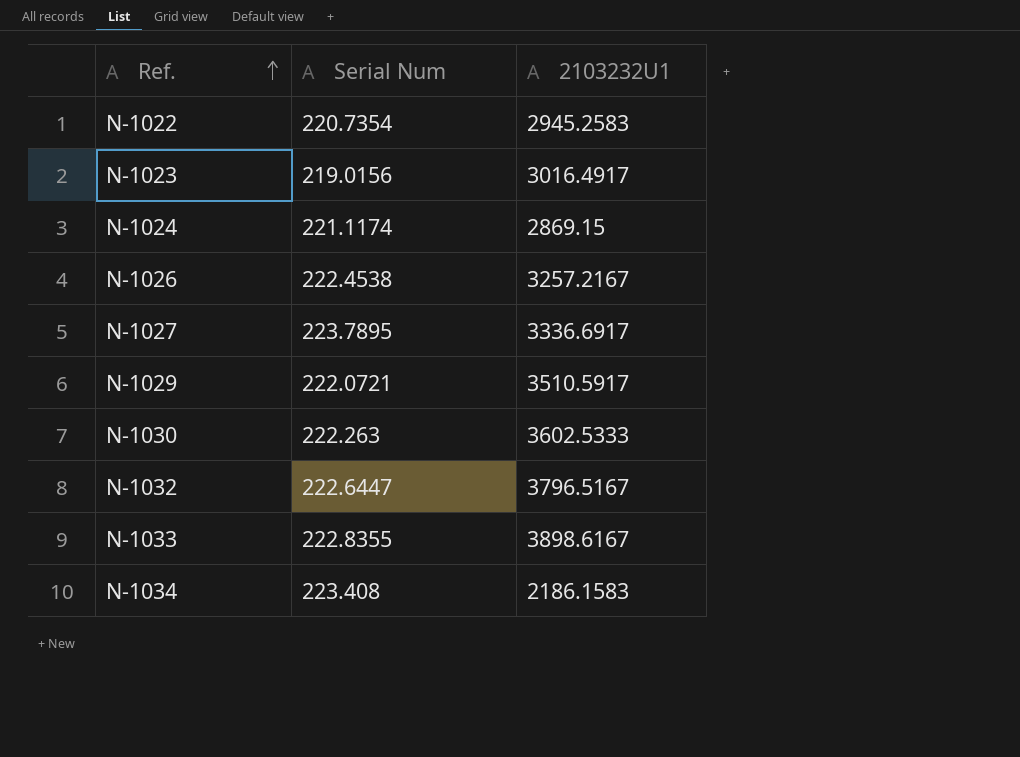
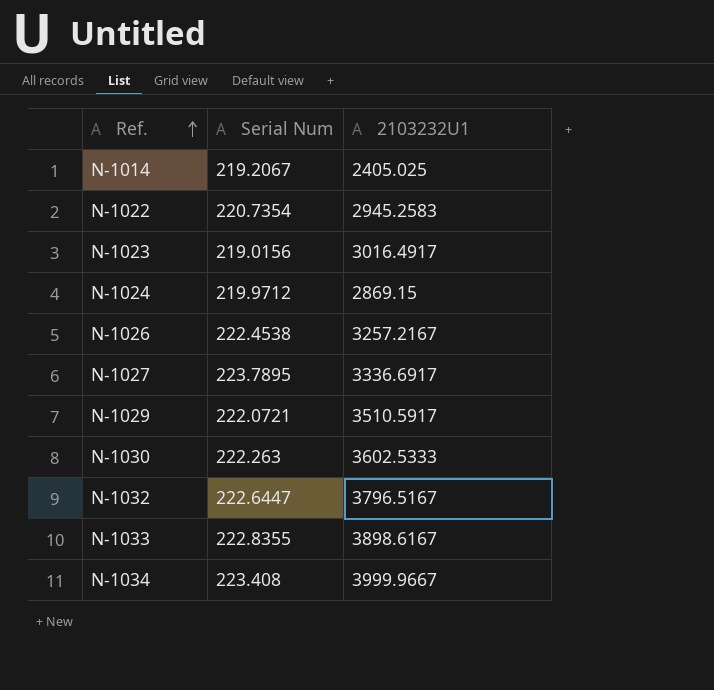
row N-1014: none -> 219.2067 | 2405.025
N-1024 | Serial Num: 221.1174 -> 219.9712
N-1034 | 2103232U1: 2186.1583 -> 3999.9667

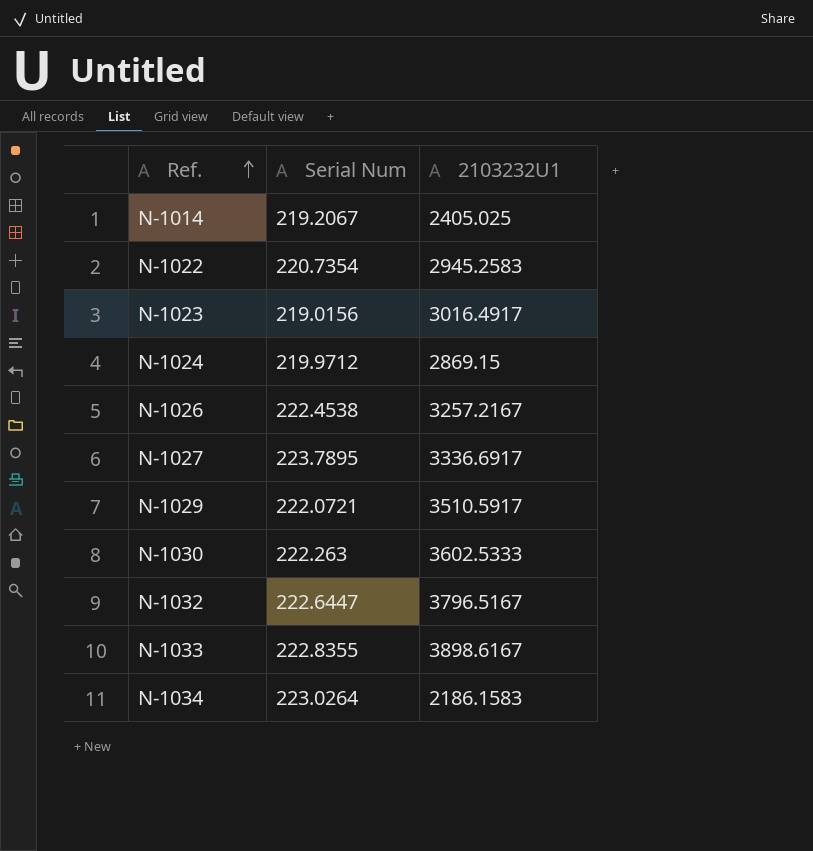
N-1034 | Serial Num: 223.408 -> 223.0264
N-1034 | 2103232U1: 3999.9667 -> 2186.1583

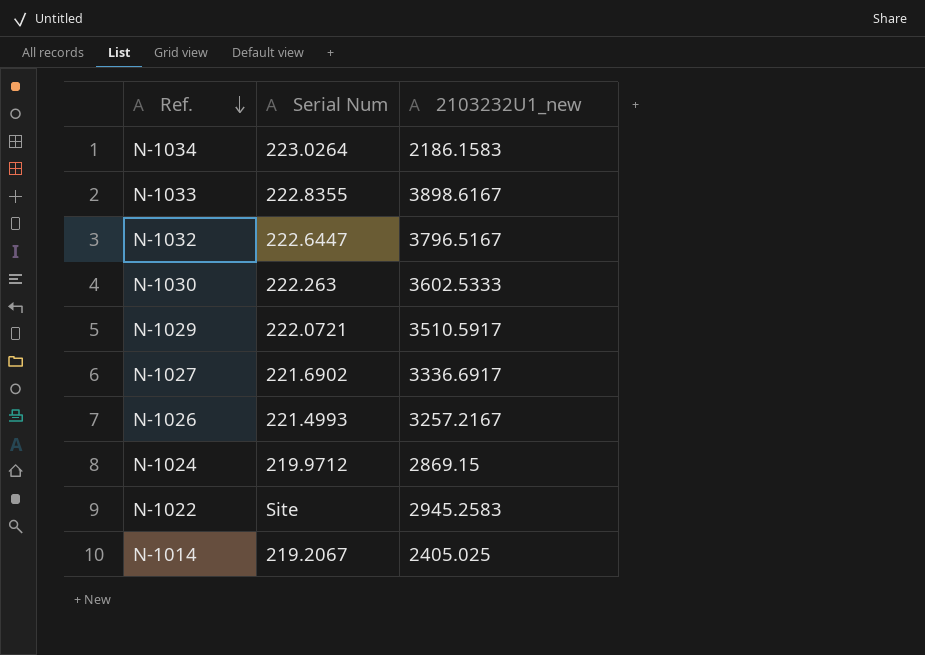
row order: Ref. ascending -> Ref. descending
column name: 2103232U1 -> 2103232U1_new
row N-1023: 219.0156 | 3016.4917 -> none
N-1027 | Serial Num: 223.7895 -> 221.6902
N-1026 | Serial Num: 222.4538 -> 221.4993
N-1022 | Serial Num: 220.7354 -> Site

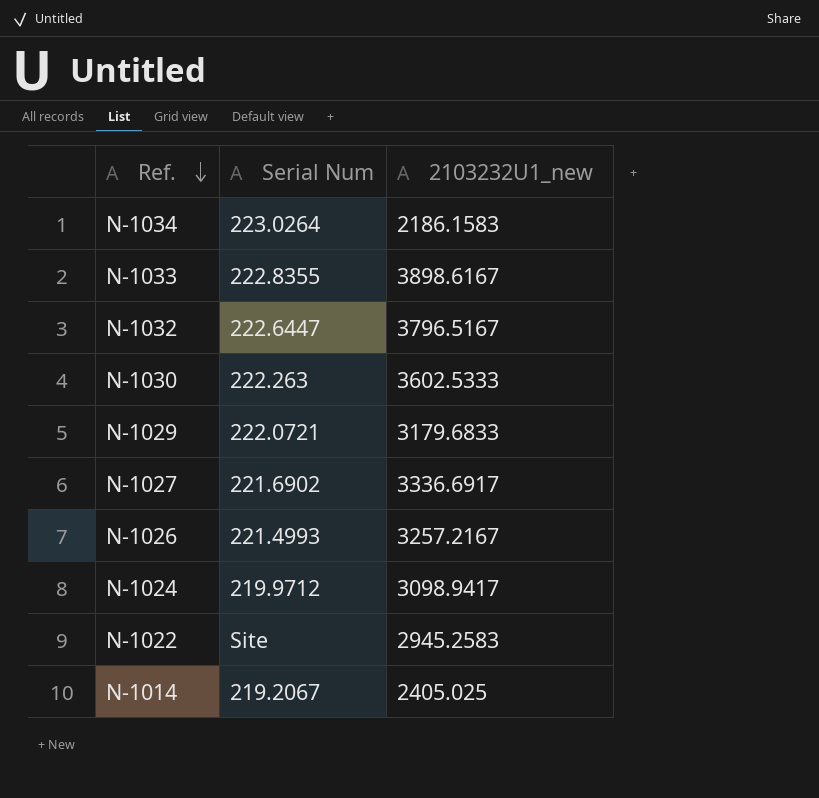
N-1029 | 2103232U1_new: 3510.5917 -> 3179.6833
N-1024 | 2103232U1_new: 2869.15 -> 3098.9417

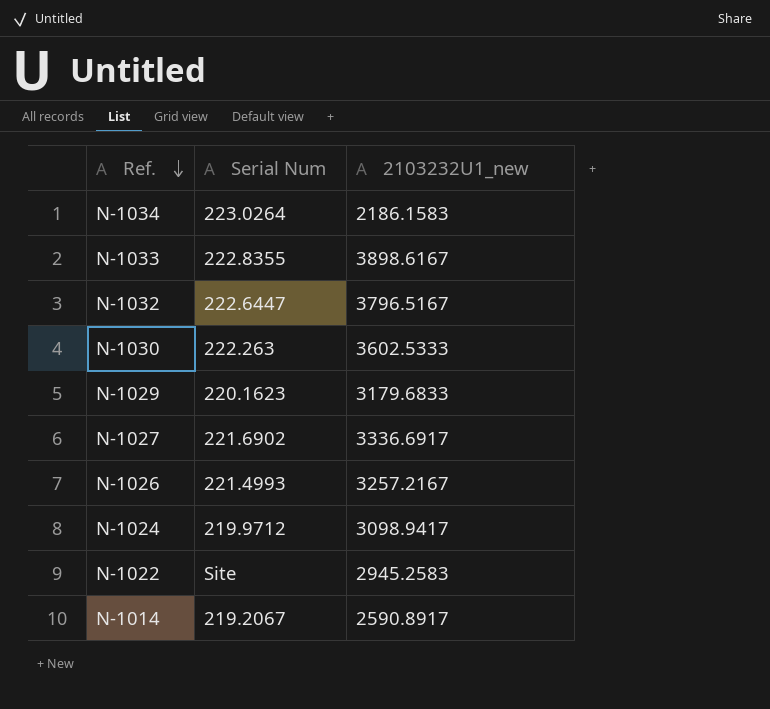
N-1029 | Serial Num: 222.0721 -> 220.1623
N-1014 | 2103232U1_new: 2405.025 -> 2590.8917

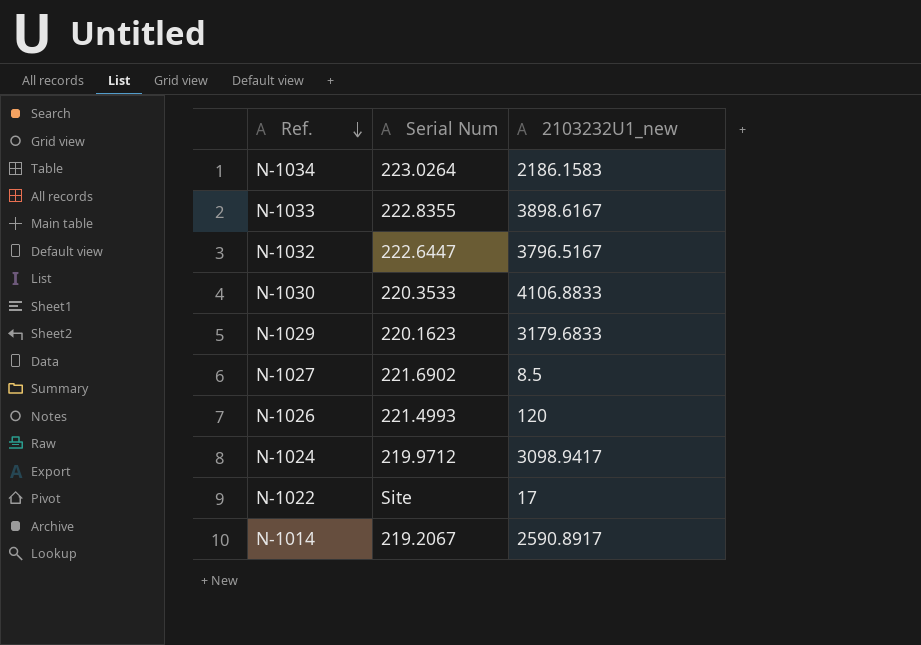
N-1030 | Serial Num: 222.263 -> 220.3533
N-1030 | 2103232U1_new: 3602.5333 -> 4106.8833
N-1027 | 2103232U1_new: 3336.6917 -> 8.5
N-1026 | 2103232U1_new: 3257.2167 -> 120
N-1022 | 2103232U1_new: 2945.2583 -> 17

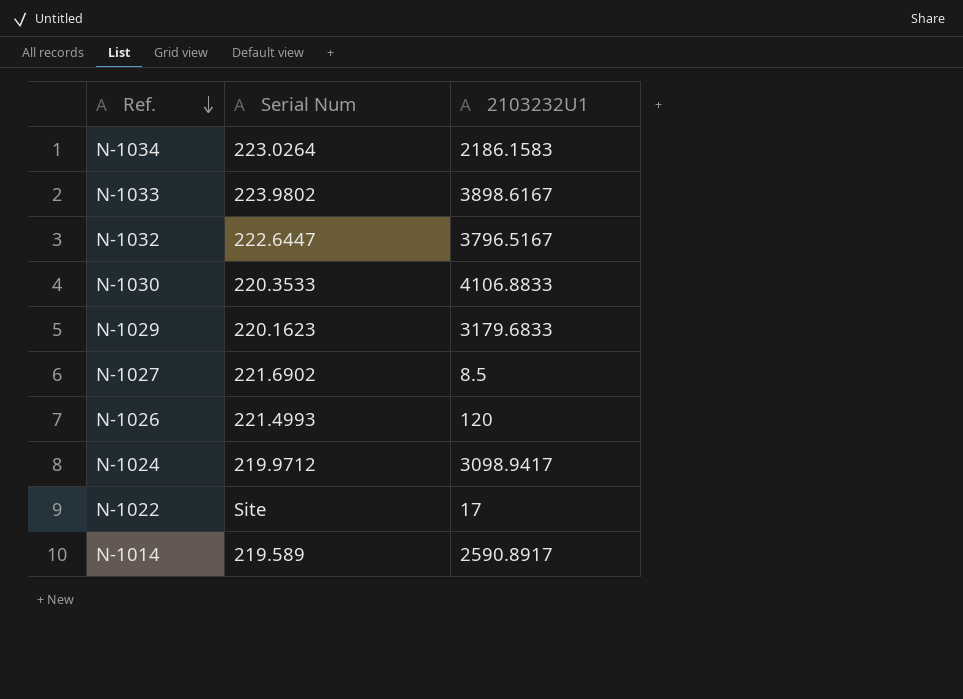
column name: 2103232U1_new -> 2103232U1
N-1033 | Serial Num: 222.8355 -> 223.9802
N-1014 | Serial Num: 219.2067 -> 219.589

